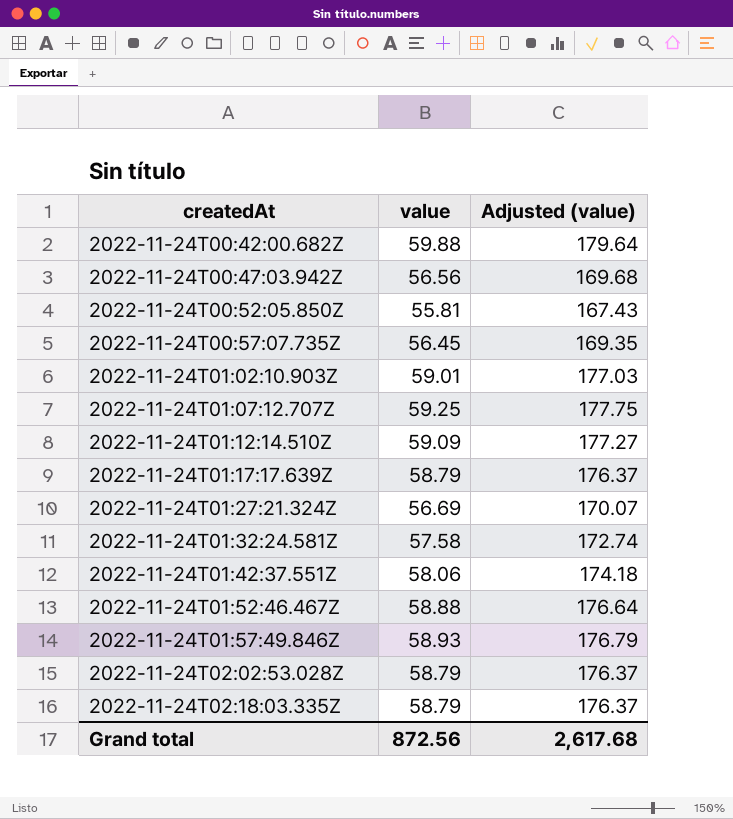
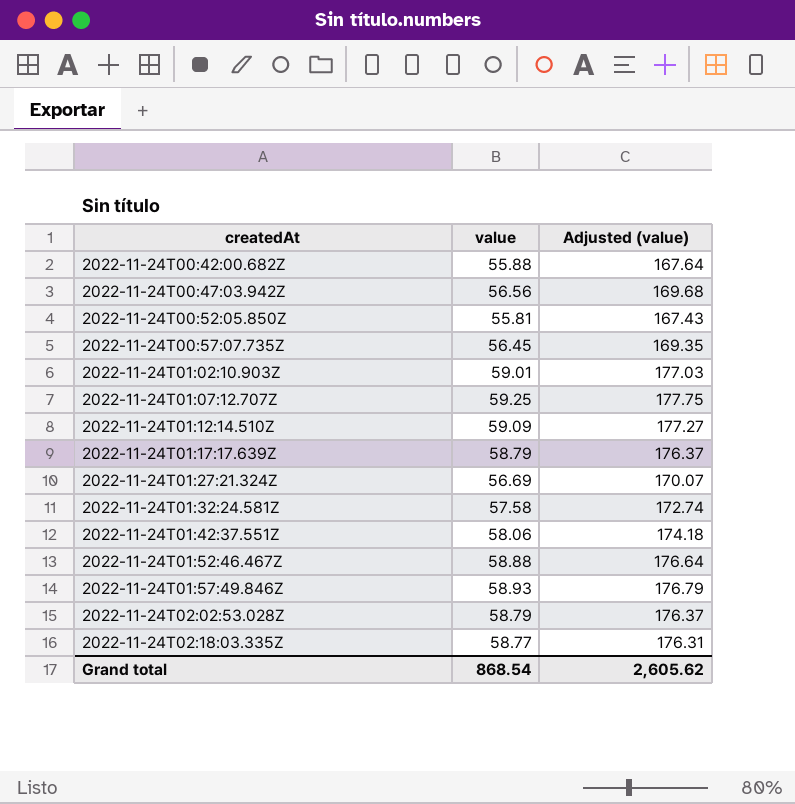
2022-11-24T00:42:00.682Z | value: 59.88 -> 55.88
2022-11-24T00:42:00.682Z | Adjusted (value): 179.64 -> 167.64
2022-11-24T02:18:03.335Z | value: 58.79 -> 58.77
2022-11-24T02:18:03.335Z | Adjusted (value): 176.37 -> 176.31
Grand total | value: 872.56 -> 868.54
Grand total | Adjusted (value): 2,617.68 -> 2,605.62

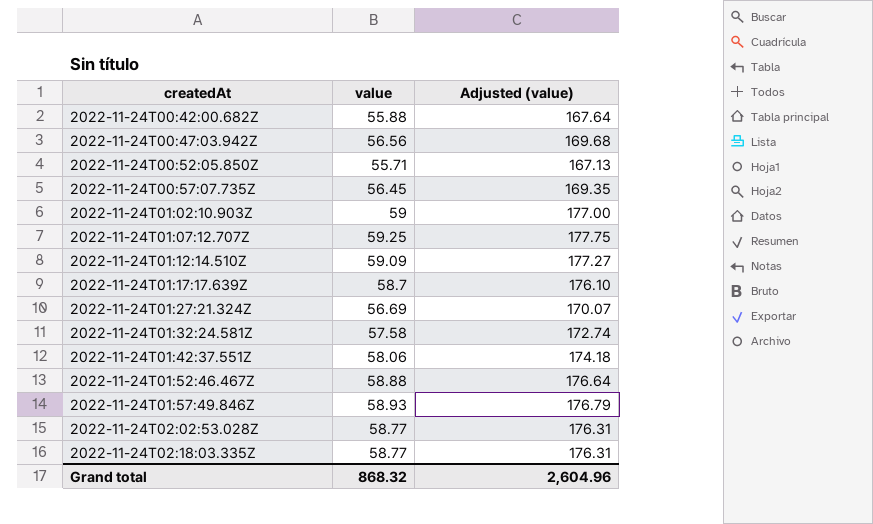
2022-11-24T00:52:05.850Z | value: 55.81 -> 55.71
2022-11-24T00:52:05.850Z | Adjusted (value): 167.43 -> 167.13
2022-11-24T01:02:10.903Z | value: 59.01 -> 59
2022-11-24T01:02:10.903Z | Adjusted (value): 177.03 -> 177.00
2022-11-24T01:17:17.639Z | value: 58.79 -> 58.7
2022-11-24T01:17:17.639Z | Adjusted (value): 176.37 -> 176.10
2022-11-24T02:02:53.028Z | value: 58.79 -> 58.77
2022-11-24T02:02:53.028Z | Adjusted (value): 176.37 -> 176.31
Grand total | value: 868.54 -> 868.32
Grand total | Adjusted (value): 2,605.62 -> 2,604.96

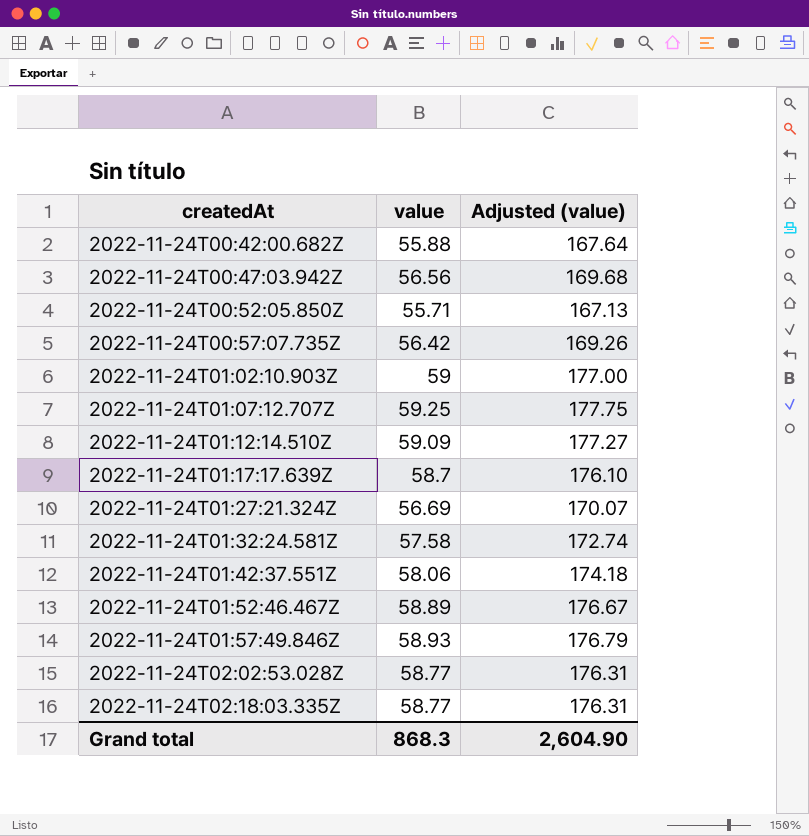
2022-11-24T00:57:07.735Z | value: 56.45 -> 56.42
2022-11-24T00:57:07.735Z | Adjusted (value): 169.35 -> 169.26
2022-11-24T01:52:46.467Z | value: 58.88 -> 58.89
2022-11-24T01:52:46.467Z | Adjusted (value): 176.64 -> 176.67
Grand total | value: 868.32 -> 868.3
Grand total | Adjusted (value): 2,604.96 -> 2,604.90

